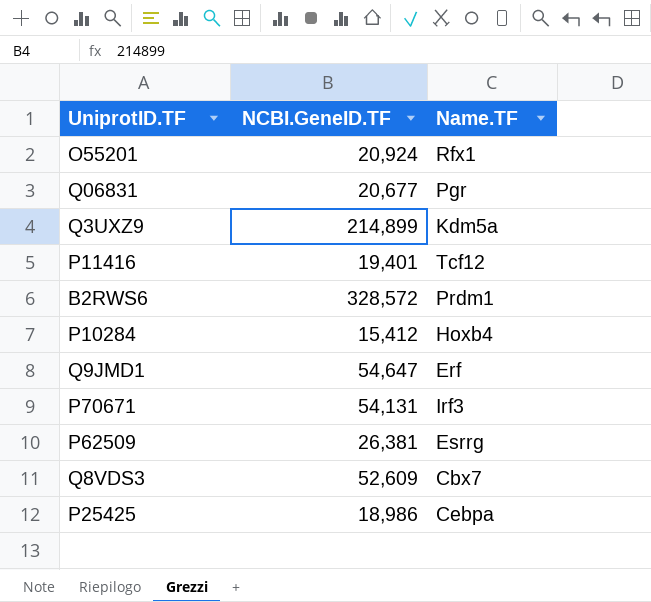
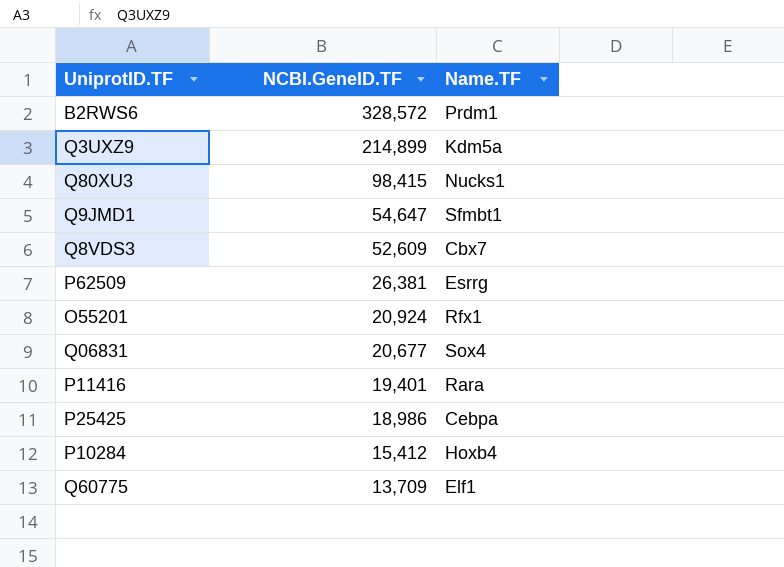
row order: none -> NCBI.GeneID.TF descending
row P70671: 54,131 | Irf3 -> none
row Q80XU3: none -> 98,415 | Nucks1
Q9JMD1 | Name.TF: Erf -> Sfmbt1
Q06831 | Name.TF: Pgr -> Sox4
P11416 | Name.TF: Tcf12 -> Rara
row Q60775: none -> 13,709 | Elf1

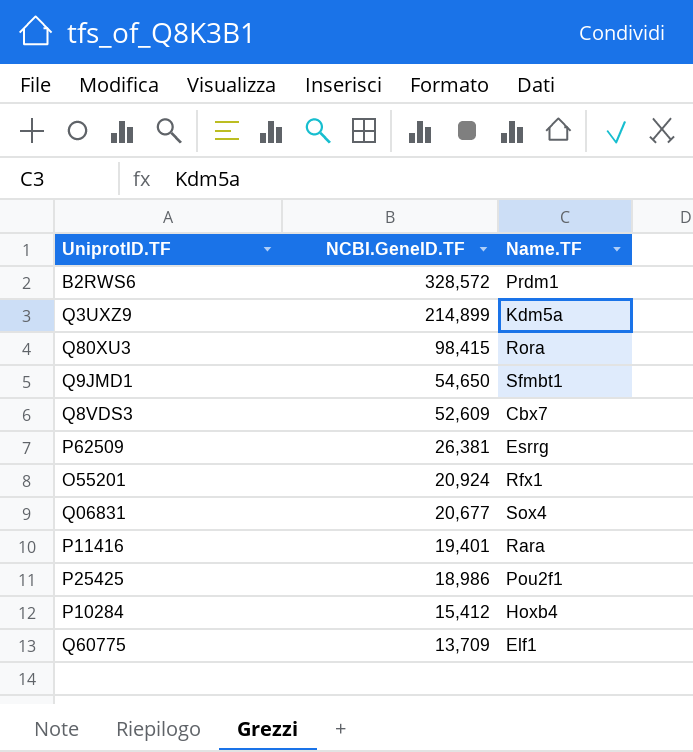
Q80XU3 | Name.TF: Nucks1 -> Rora
Q9JMD1 | NCBI.GeneID.TF: 54,647 -> 54,650
P25425 | Name.TF: Cebpa -> Pou2f1

